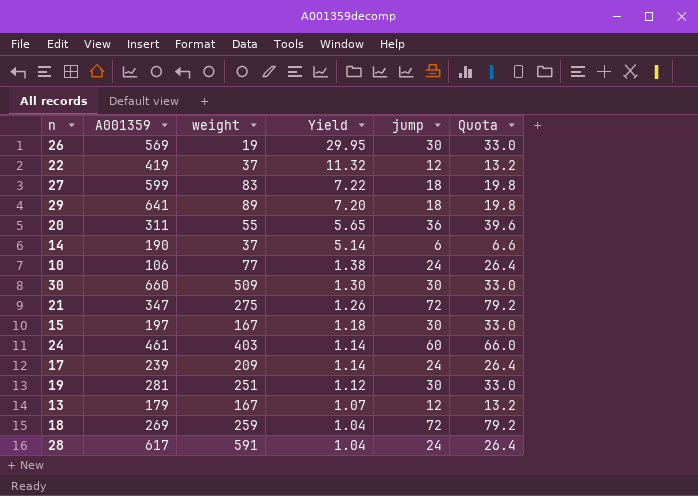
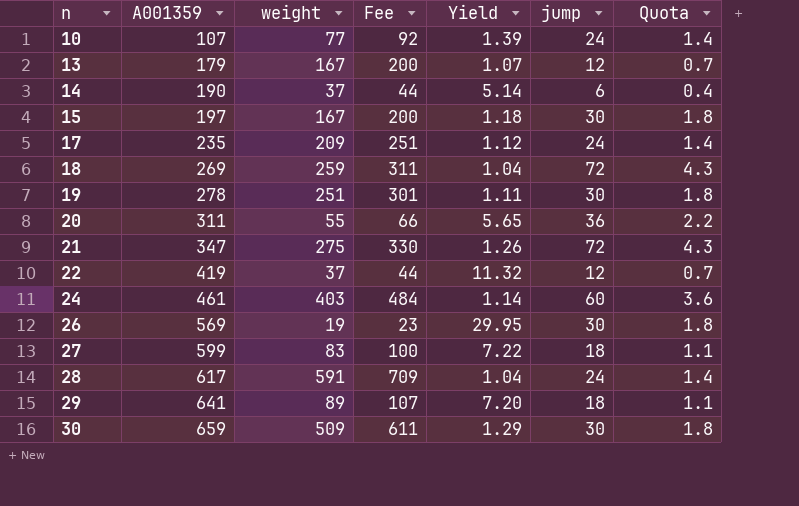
row order: Yield descending -> n ascending
column Fee | formula: none -> [weight] * 1.2
column Quota | formula: [jump] * 1.1 -> [jump] * 0.06
10 | A001359: 106 -> 107
10 | Yield: 1.38 -> 1.39
17 | A001359: 239 -> 235
17 | Yield: 1.14 -> 1.12
19 | A001359: 281 -> 278
19 | Yield: 1.12 -> 1.11
30 | A001359: 660 -> 659
30 | Yield: 1.30 -> 1.29

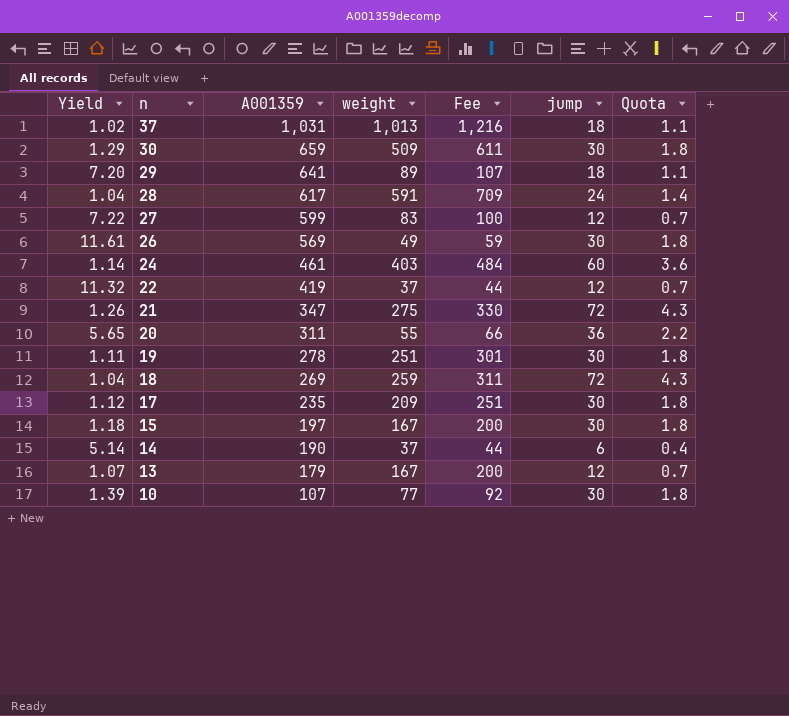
row order: n ascending -> n descending
column Yield | position: 5 -> 1
row 37: none -> 1.02 | 1,031 | 1,013 | 1,216 | 18 | 1.1
27 | jump: 18 -> 12
27 | Quota: 1.1 -> 0.7
26 | Yield: 29.95 -> 11.61
26 | weight: 19 -> 49
26 | Fee: 23 -> 59
17 | jump: 24 -> 30
17 | Quota: 1.4 -> 1.8
10 | jump: 24 -> 30
10 | Quota: 1.4 -> 1.8

